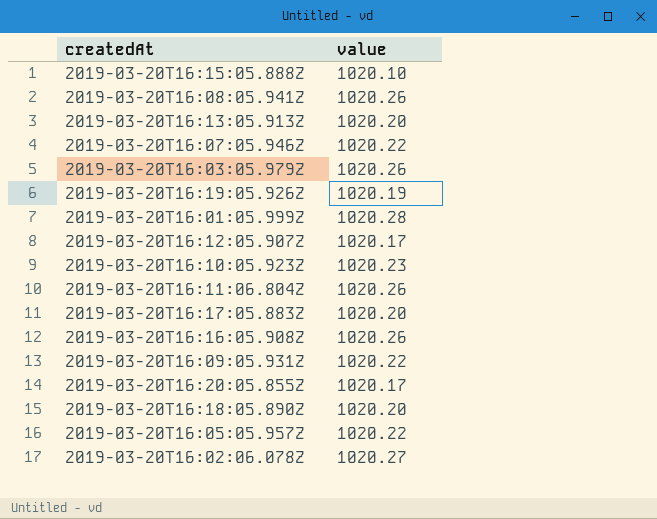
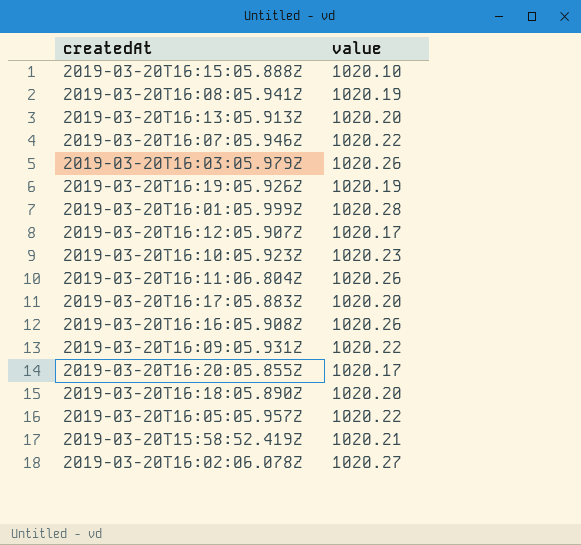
2019-03-20T16:08:05.941Z | value: 1020.26 -> 1020.19
row 2019-03-20T15:58:52.419Z: none -> 1020.21

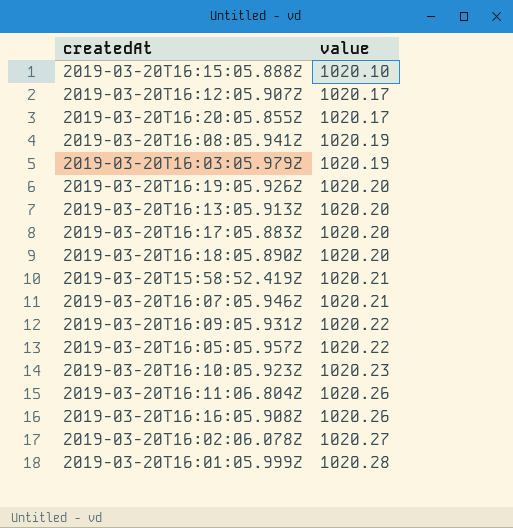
row order: none -> value ascending
2019-03-20T16:03:05.979Z | value: 1020.26 -> 1020.19
2019-03-20T16:19:05.926Z | value: 1020.19 -> 1020.20
2019-03-20T16:07:05.946Z | value: 1020.22 -> 1020.21

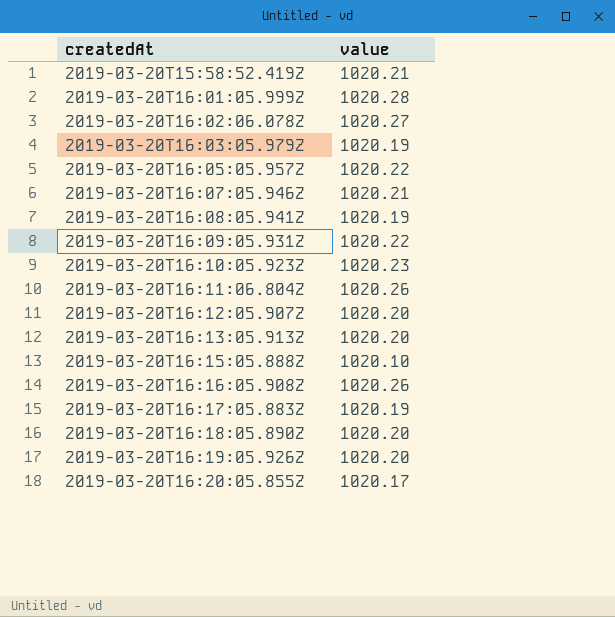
row order: value ascending -> createdAt ascending
2019-03-20T16:12:05.907Z | value: 1020.17 -> 1020.20
2019-03-20T16:17:05.883Z | value: 1020.20 -> 1020.19

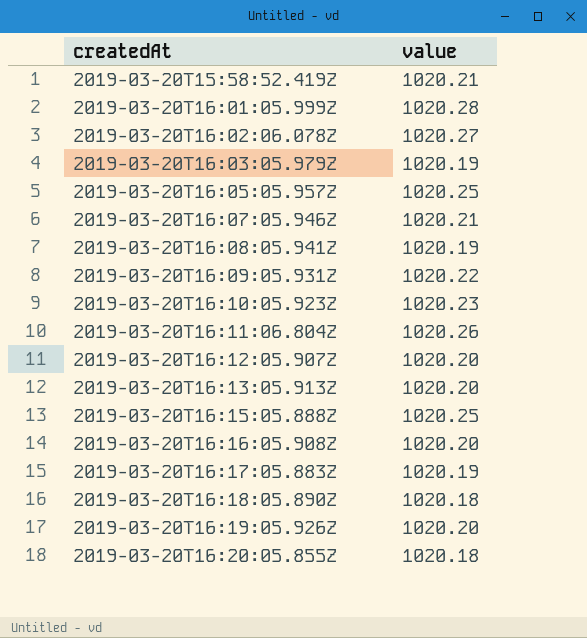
2019-03-20T16:05:05.957Z | value: 1020.22 -> 1020.25
2019-03-20T16:15:05.888Z | value: 1020.10 -> 1020.25
2019-03-20T16:16:05.908Z | value: 1020.26 -> 1020.20
2019-03-20T16:18:05.890Z | value: 1020.20 -> 1020.18
2019-03-20T16:20:05.855Z | value: 1020.17 -> 1020.18

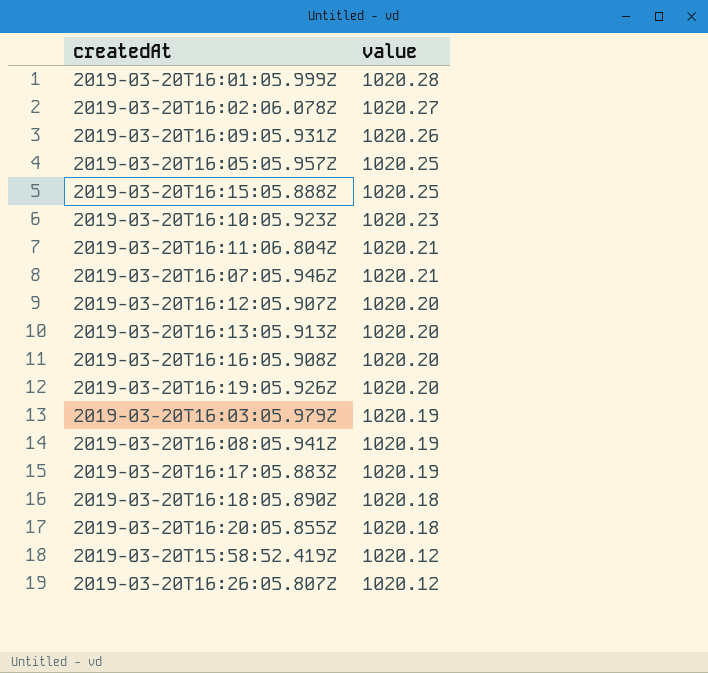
row order: createdAt ascending -> value descending
2019-03-20T16:09:05.931Z | value: 1020.22 -> 1020.26
2019-03-20T16:11:06.804Z | value: 1020.26 -> 1020.21
2019-03-20T15:58:52.419Z | value: 1020.21 -> 1020.12
row 2019-03-20T16:26:05.807Z: none -> 1020.12

